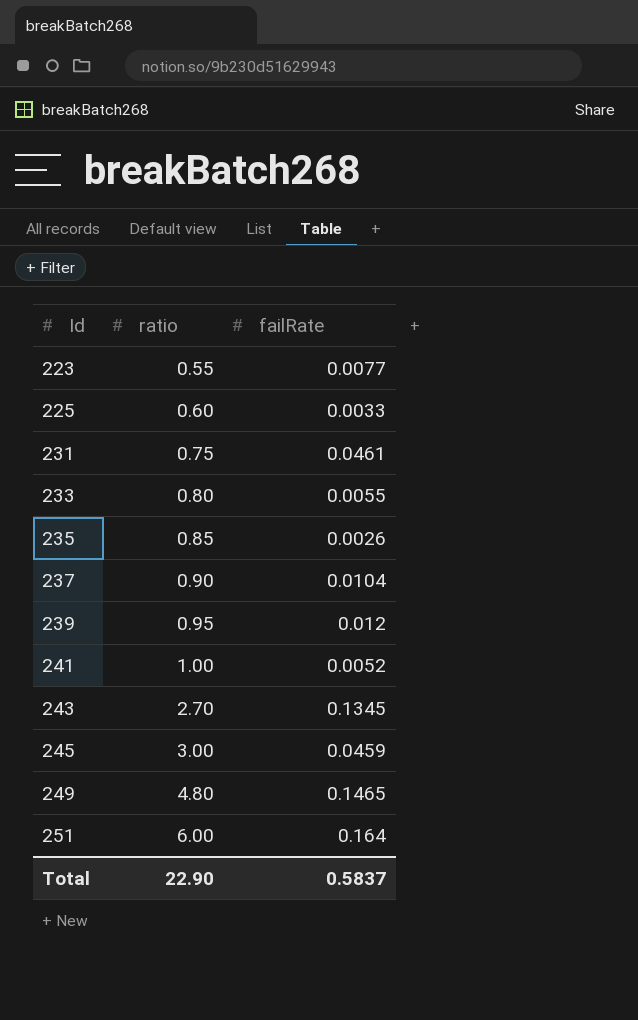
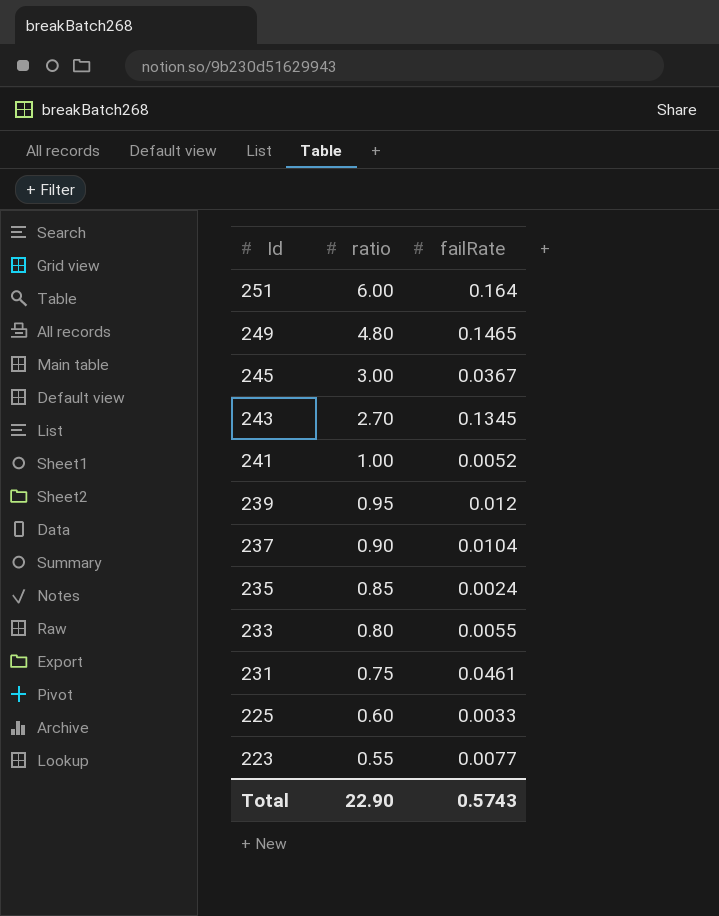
row order: Id ascending -> Id descending
245 | failRate: 0.0459 -> 0.0367
235 | failRate: 0.0026 -> 0.0024
Total | failRate: 0.5837 -> 0.5743

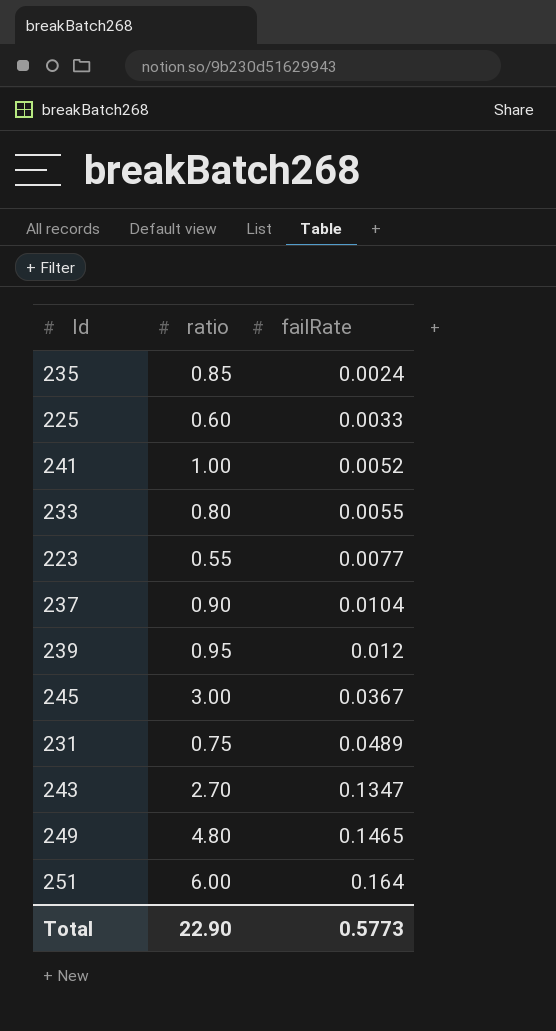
row order: Id descending -> failRate ascending
231 | failRate: 0.0461 -> 0.0489
243 | failRate: 0.1345 -> 0.1347
Total | failRate: 0.5743 -> 0.5773

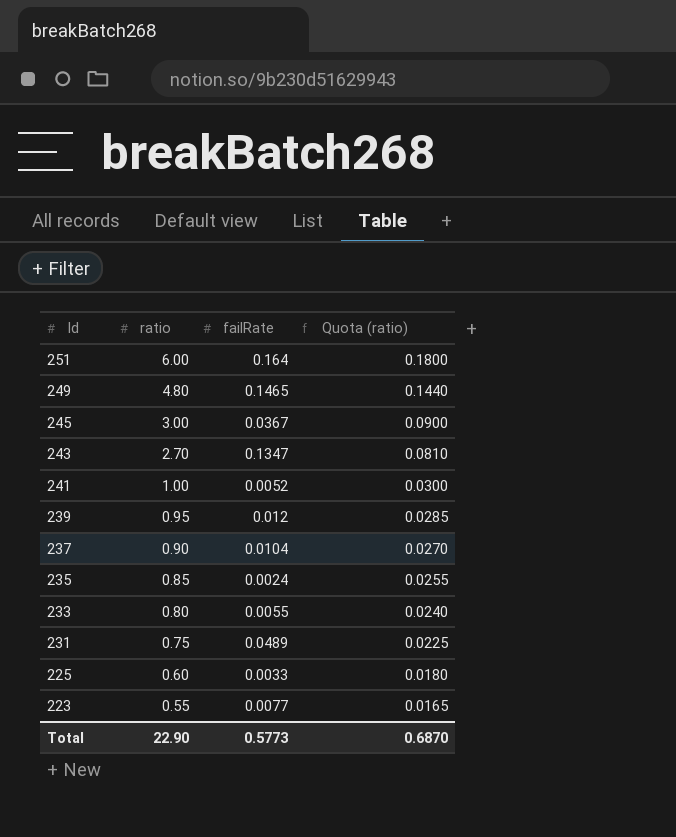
row order: failRate ascending -> Id descending
column Quota (ratio) | formula: none -> [ratio] * 0.03

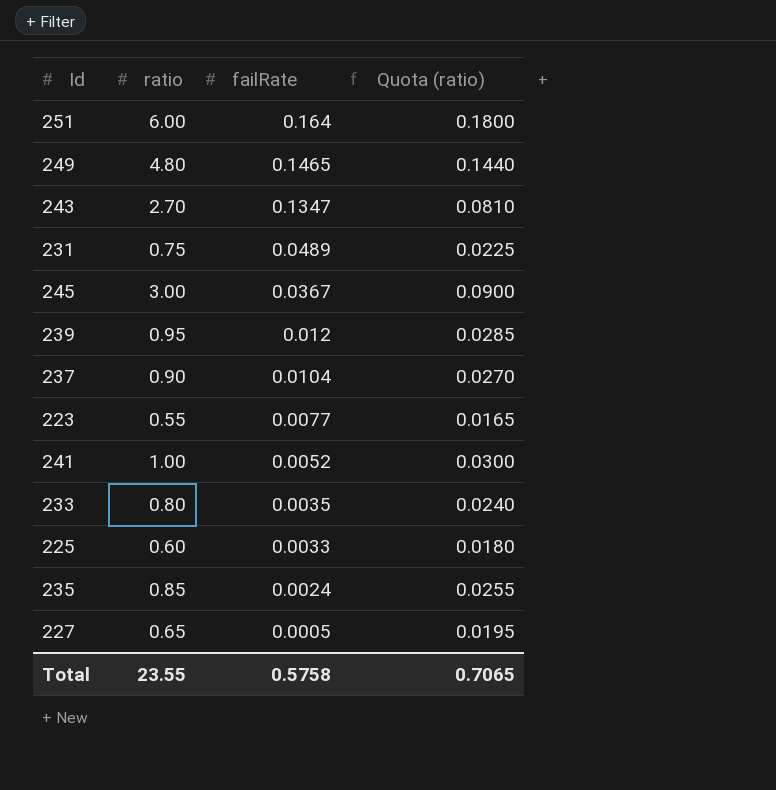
row order: Id descending -> failRate descending
233 | failRate: 0.0055 -> 0.0035
row 227: none -> 0.65 | 0.0005 | 0.0195
Total | ratio: 22.90 -> 23.55
Total | failRate: 0.5773 -> 0.5758
Total | Quota (ratio): 0.6870 -> 0.7065

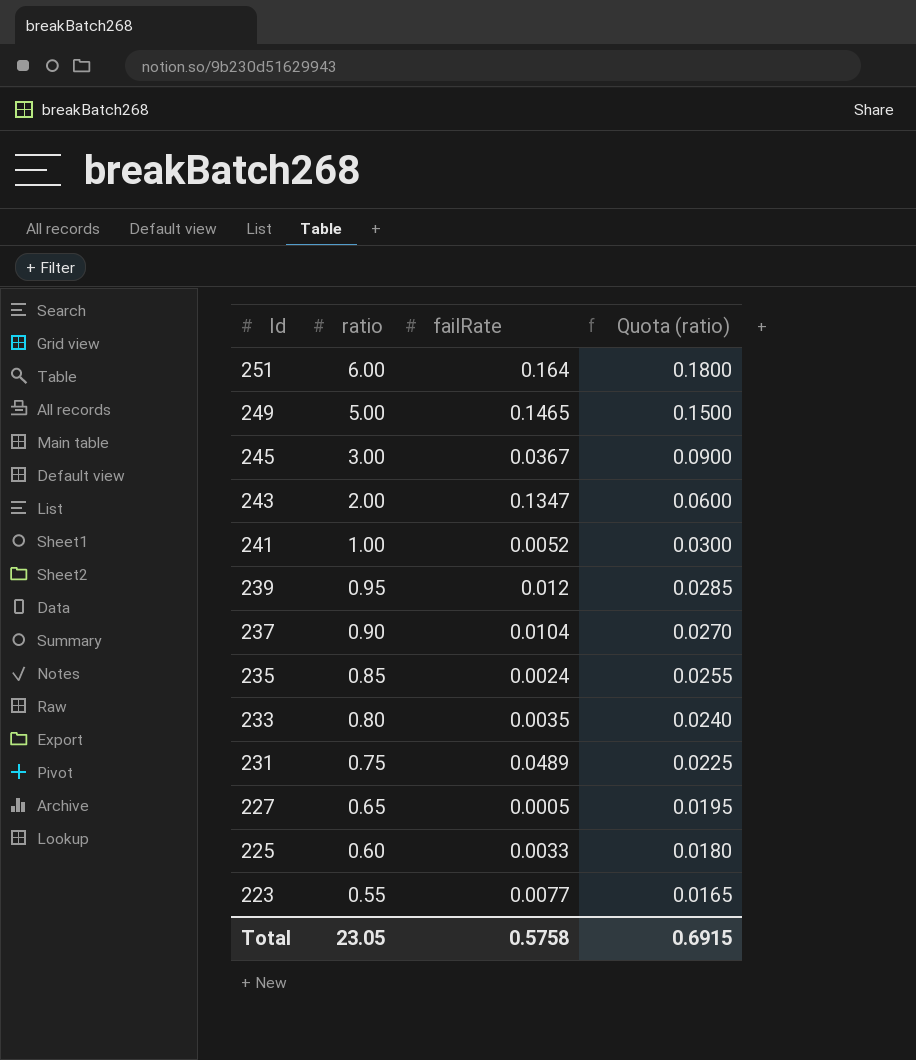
row order: failRate descending -> Id descending
249 | ratio: 4.80 -> 5.00
249 | Quota (ratio): 0.1440 -> 0.1500
243 | ratio: 2.70 -> 2.00
243 | Quota (ratio): 0.0810 -> 0.0600
Total | ratio: 23.55 -> 23.05
Total | Quota (ratio): 0.7065 -> 0.6915

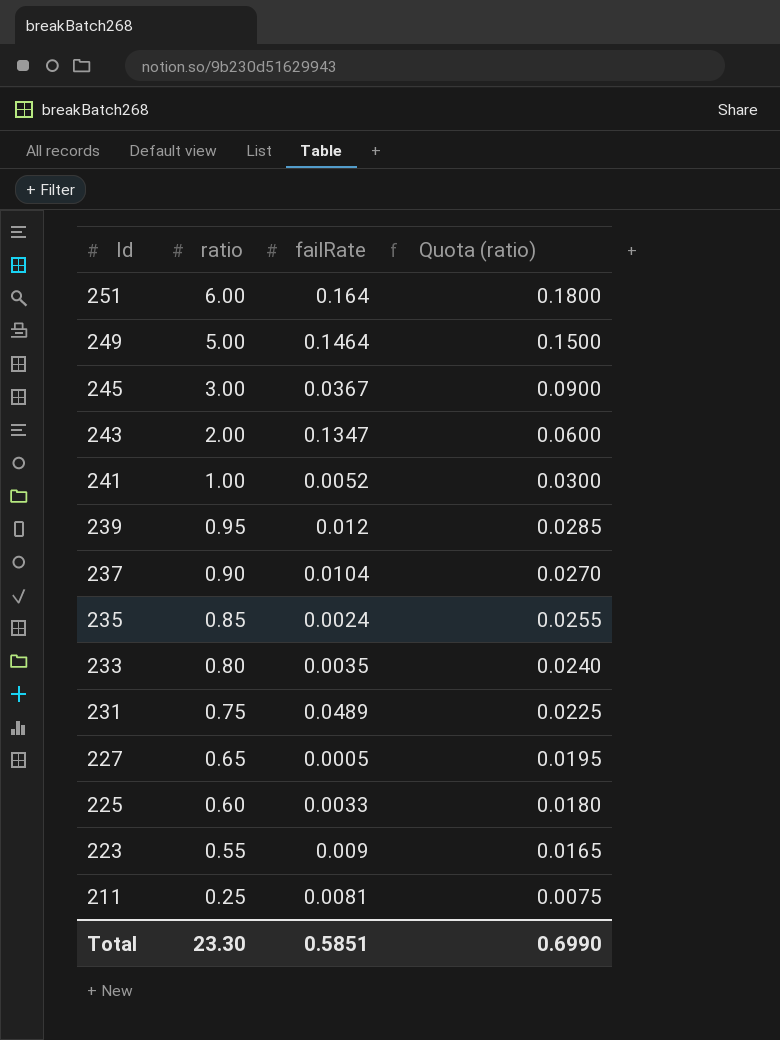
249 | failRate: 0.1465 -> 0.1464
223 | failRate: 0.0077 -> 0.009
row 211: none -> 0.25 | 0.0081 | 0.0075
Total | ratio: 23.05 -> 23.30
Total | failRate: 0.5758 -> 0.5851
Total | Quota (ratio): 0.6915 -> 0.6990

